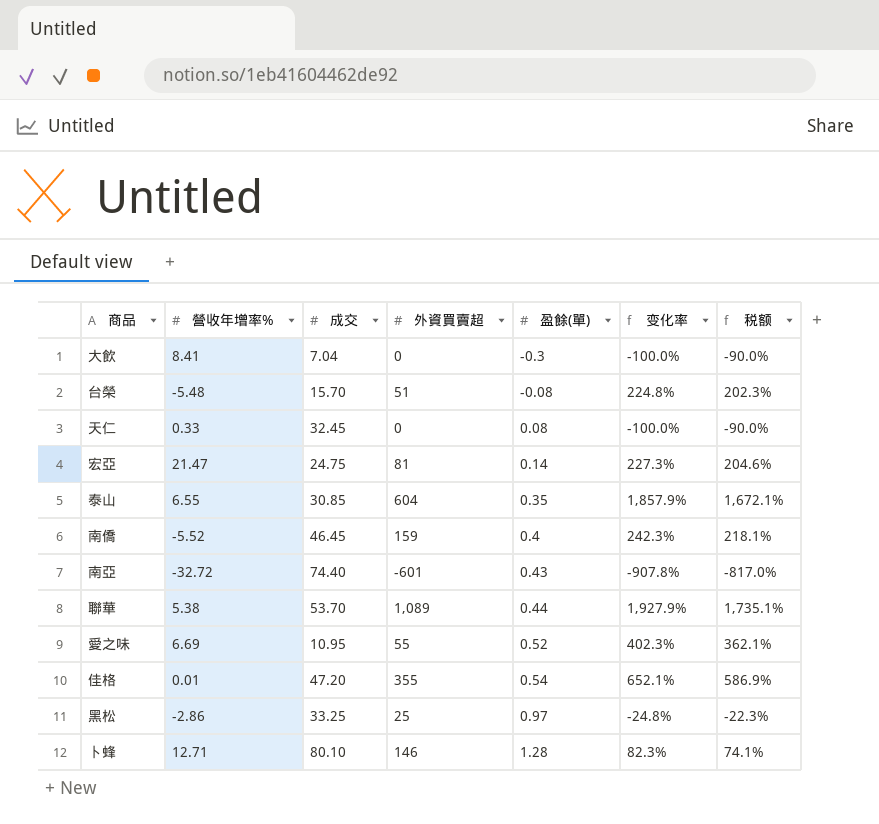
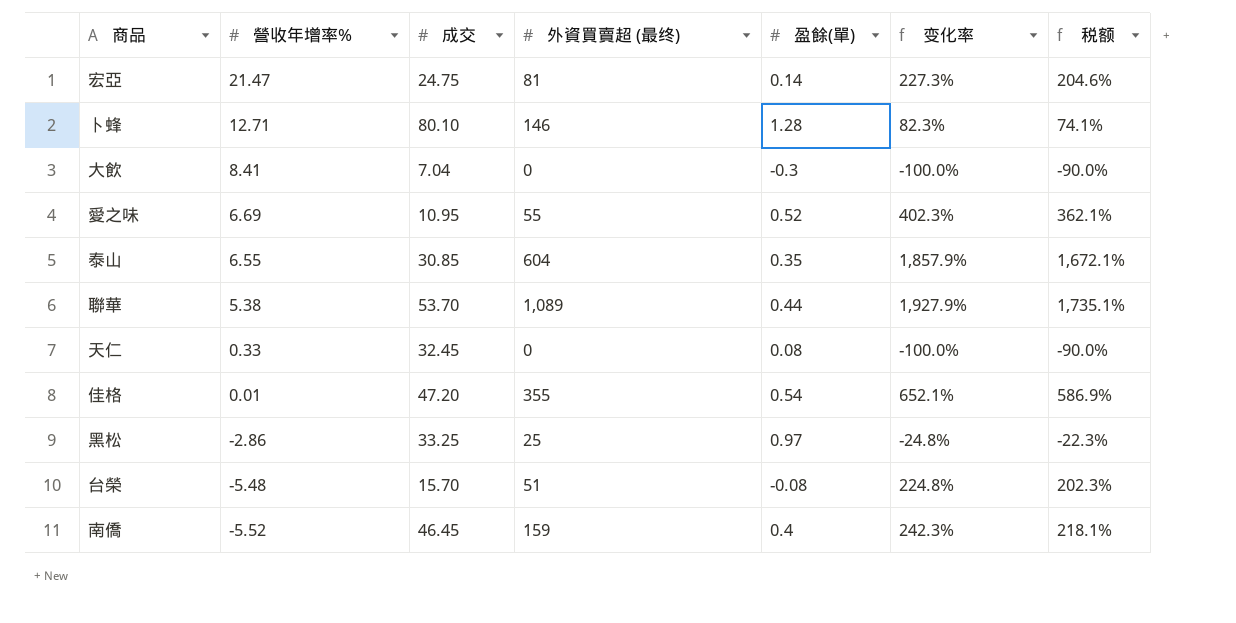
row order: 盈餘(單) ascending -> 營收年增率% descending
column name: 外資買賣超 -> 外資買賣超 (最终)
row 南亞: -32.72 | 74.40 | -601 | 0.43 | -907.8% | -817.0% -> none

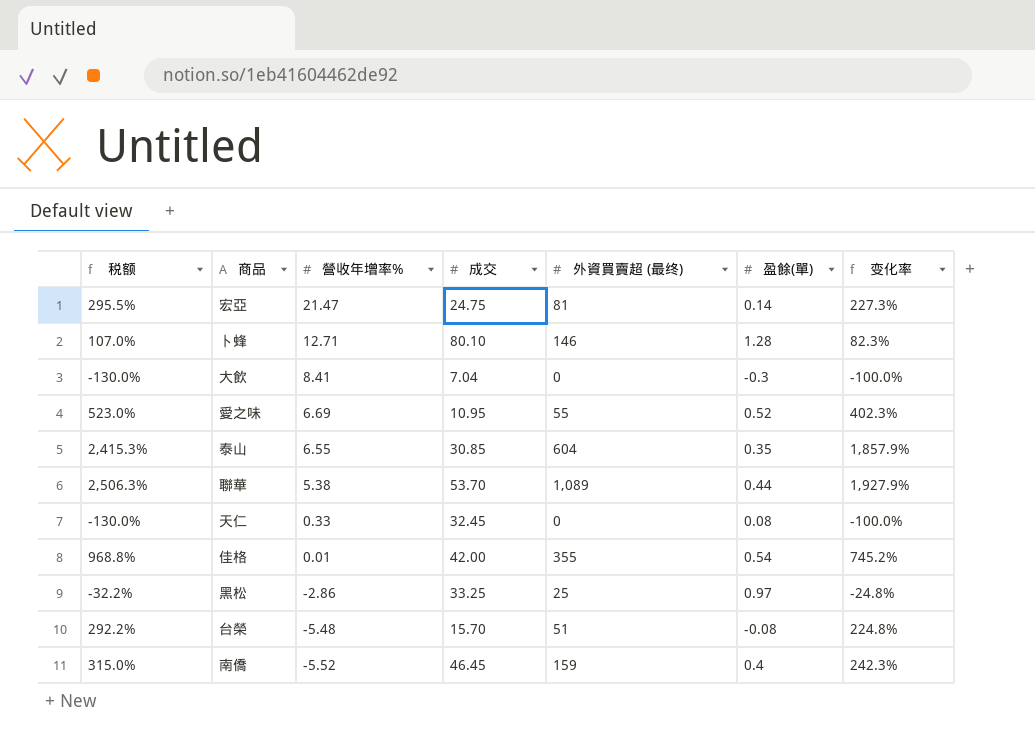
column 税额 | formula: [变化率] * 0.9 -> [变化率] * 1.3
column 税额 | position: 7 -> 1
佳格 | 成交: 47.20 -> 42.00
佳格 | 变化率: 652.1% -> 745.2%

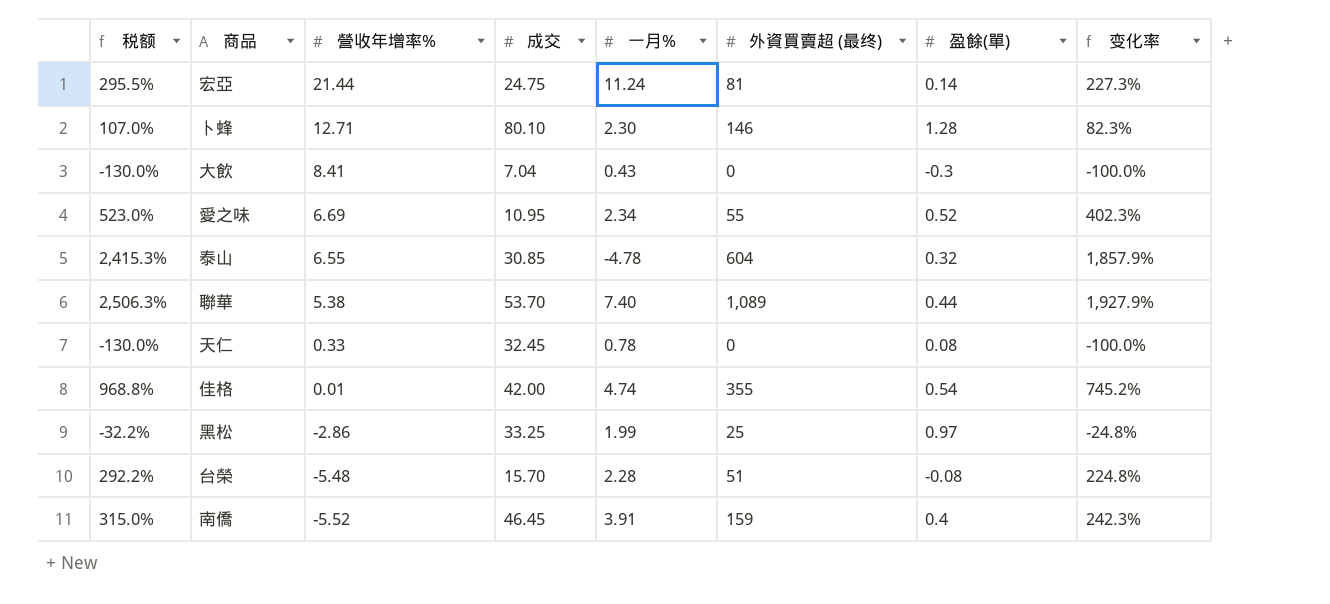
column 一月% | position: none -> 5
宏亞 | 營收年增率%: 21.47 -> 21.44
泰山 | 盈餘(單): 0.35 -> 0.32

